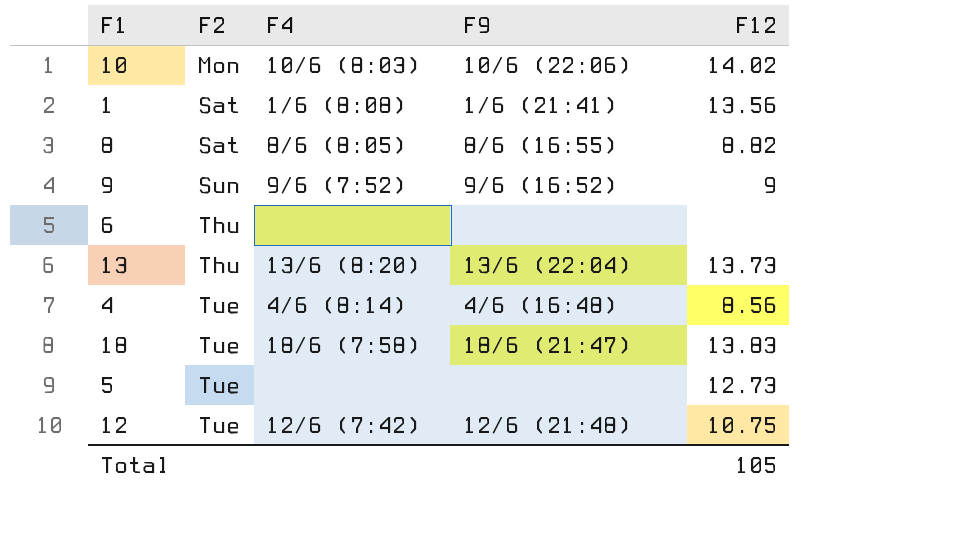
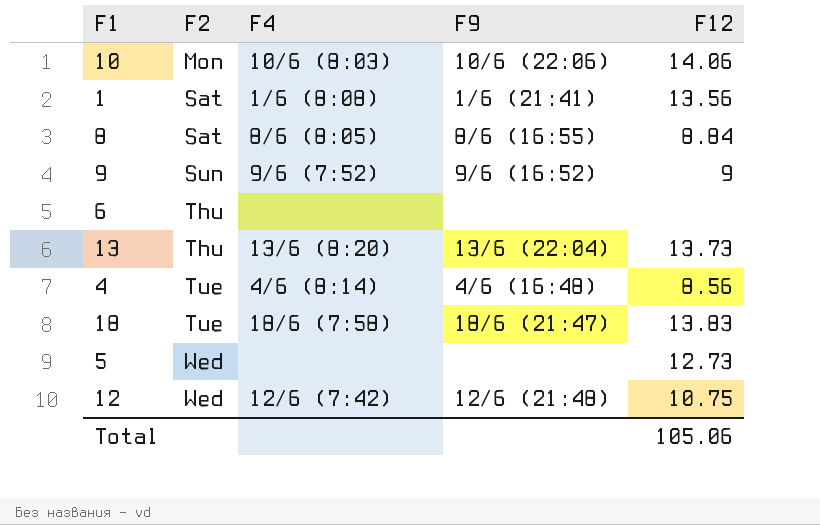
10 | F12: 14.02 -> 14.06
8 | F12: 8.82 -> 8.84
5 | F2: Tue -> Wed
12 | F2: Tue -> Wed
Total | F12: 105 -> 105.06

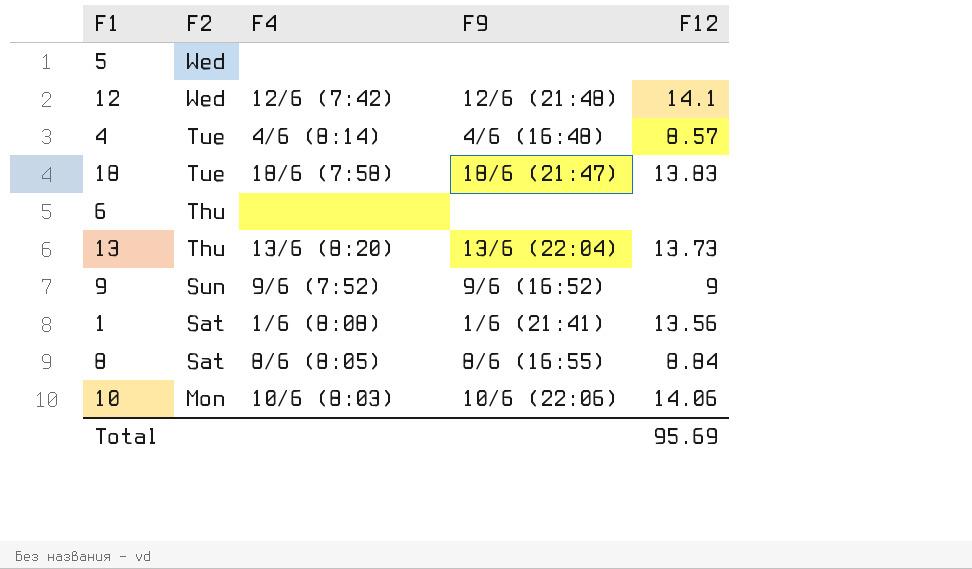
row order: F2 ascending -> F2 descending
5 | F12: 12.73 -> none
12 | F12: 10.75 -> 14.1
4 | F12: 8.56 -> 8.57
Total | F12: 105.06 -> 95.69

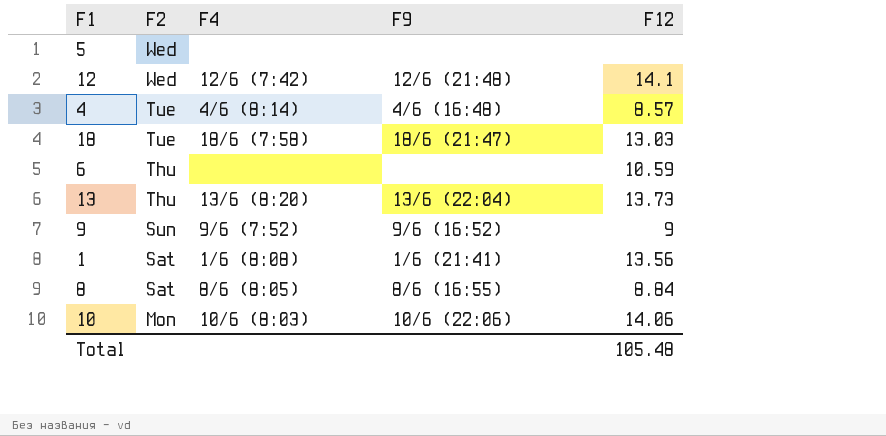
18 | F12: 13.83 -> 13.03
6 | F12: none -> 10.59
Total | F12: 95.69 -> 105.48

